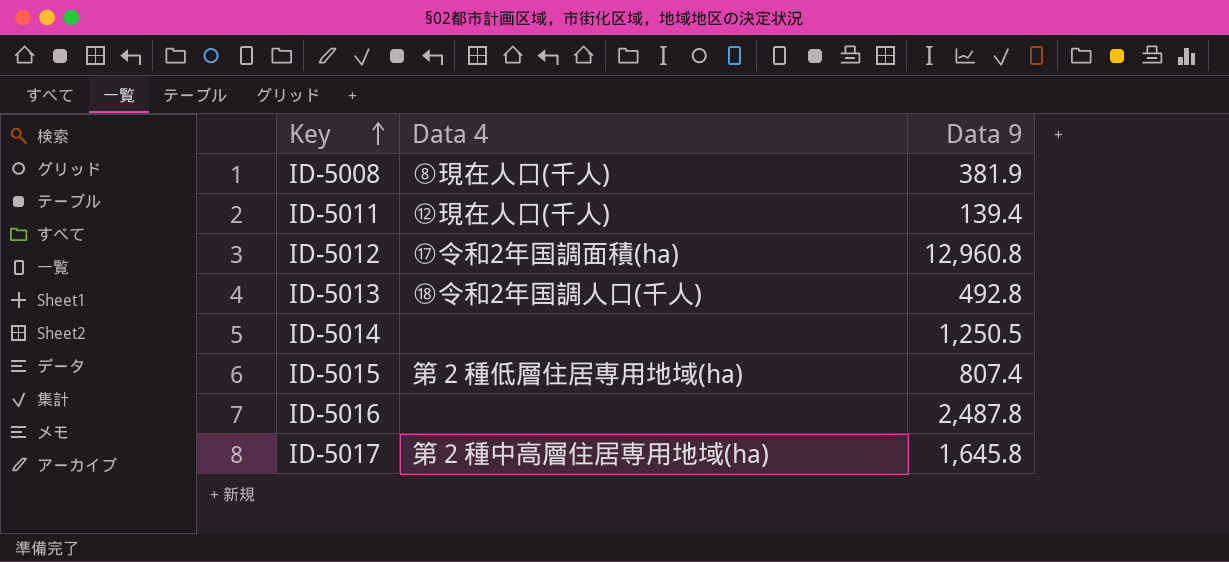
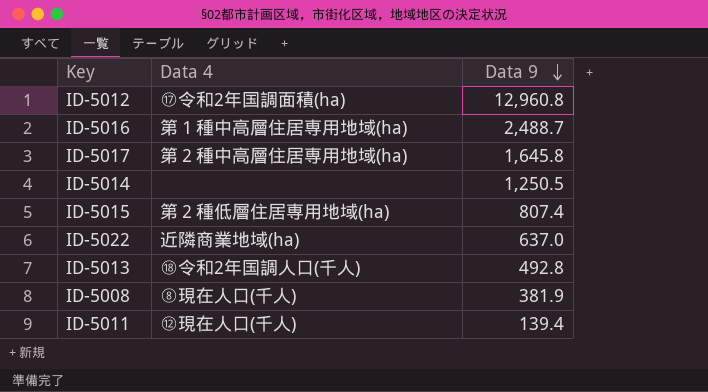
row order: Key ascending -> Data 9 descending
ID-5016 | Data 4: none -> 第１種中高層住居専用地域(ha)
ID-5016 | Data 9: 2,487.8 -> 2,488.7
row ID-5022: none -> 近隣商業地域(ha) | 637.0

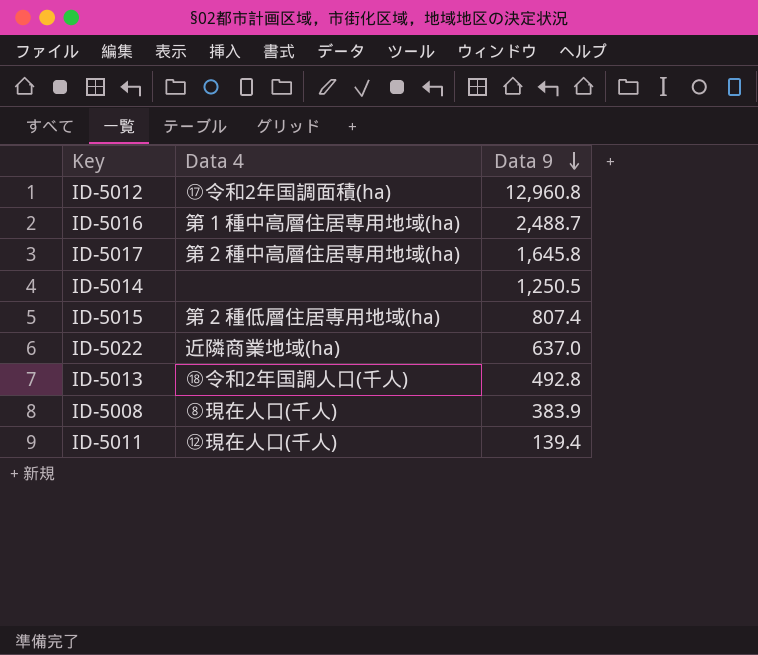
ID-5008 | Data 9: 381.9 -> 383.9

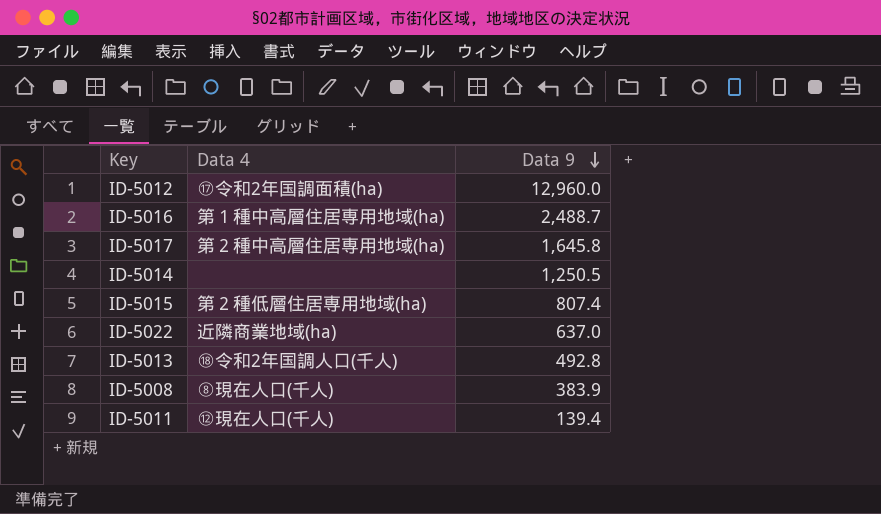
ID-5012 | Data 9: 12,960.8 -> 12,960.0

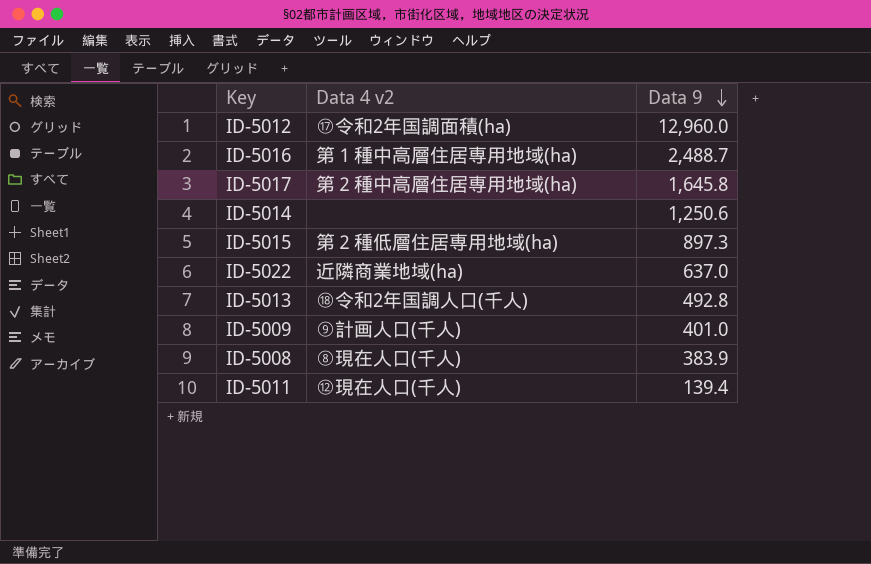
column name: Data 4 -> Data 4 v2
ID-5014 | Data 9: 1,250.5 -> 1,250.6
ID-5015 | Data 9: 807.4 -> 897.3
row ID-5009: none -> ⑨計画人口(千人) | 401.0

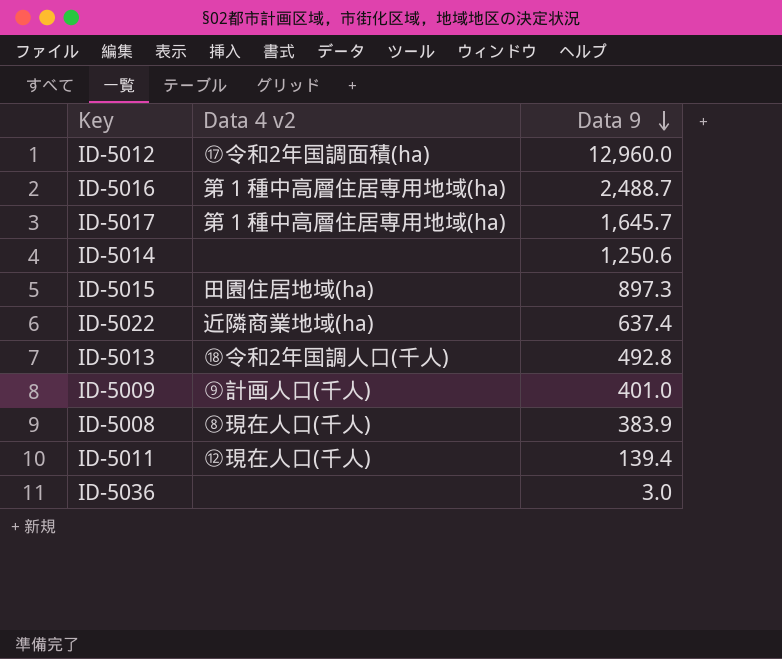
ID-5017 | Data 4 v2: 第２種中高層住居専用地域(ha) -> 第１種中高層住居専用地域(ha)
ID-5017 | Data 9: 1,645.8 -> 1,645.7
ID-5015 | Data 4 v2: 第２種低層住居専用地域(ha) -> 田園住居地域(ha)
ID-5022 | Data 9: 637.0 -> 637.4
row ID-5036: none -> none | 3.0

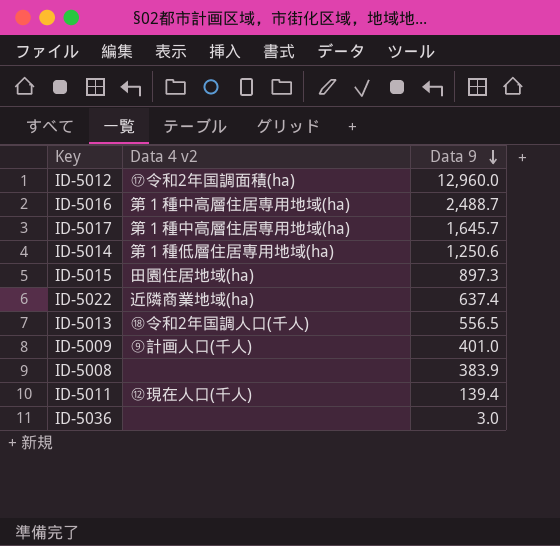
ID-5014 | Data 4 v2: none -> 第１種低層住居専用地域(ha)
ID-5013 | Data 9: 492.8 -> 556.5
ID-5008 | Data 4 v2: ⑧現在人口(千人) -> none

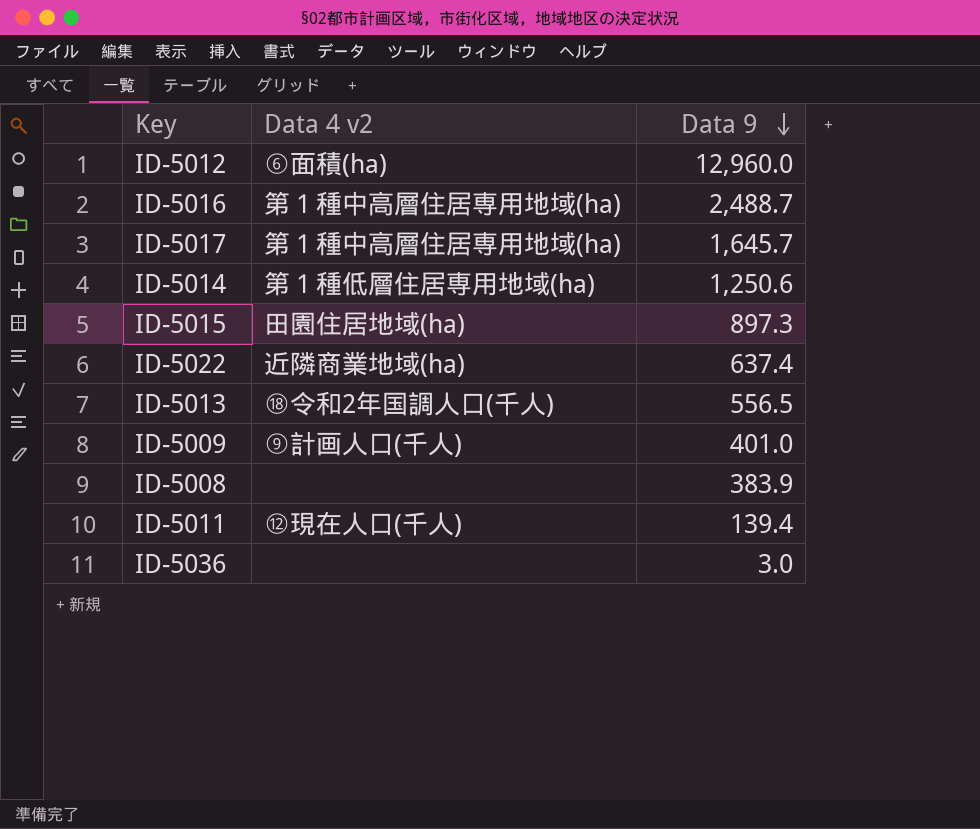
ID-5012 | Data 4 v2: ⑰令和2年国調面積(ha) -> ⑥面積(ha)

